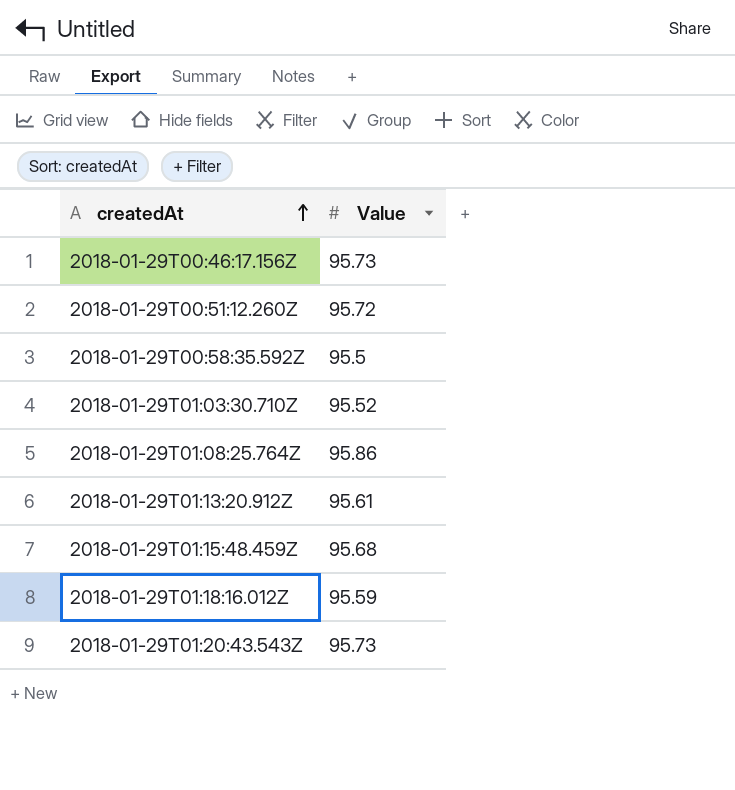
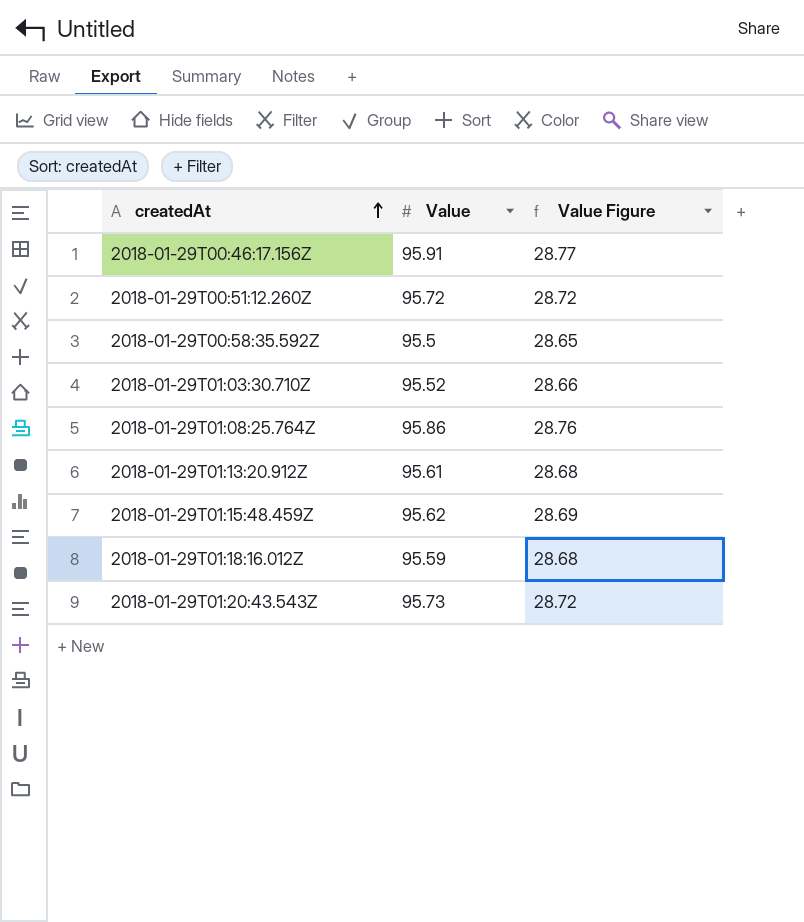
column Value Figure | formula: none -> [Value] * 0.3
2018-01-29T00:46:17.156Z | Value: 95.73 -> 95.91
2018-01-29T01:15:48.459Z | Value: 95.68 -> 95.62

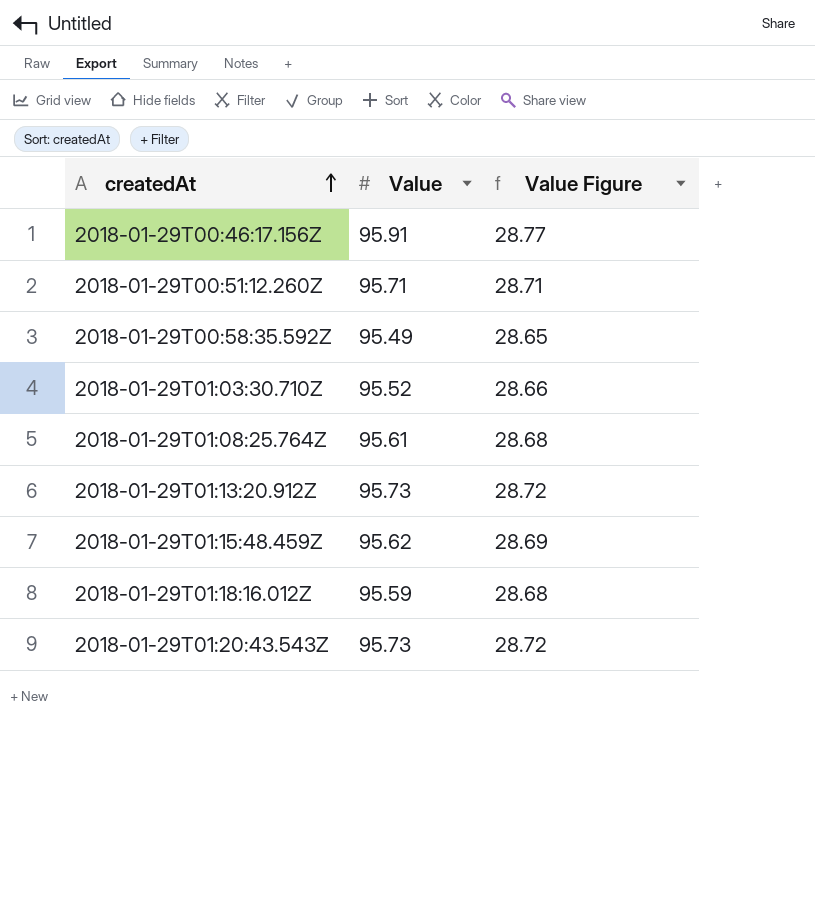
2018-01-29T00:51:12.260Z | Value: 95.72 -> 95.71
2018-01-29T00:51:12.260Z | Value Figure: 28.72 -> 28.71
2018-01-29T00:58:35.592Z | Value: 95.5 -> 95.49
2018-01-29T01:08:25.764Z | Value: 95.86 -> 95.61
2018-01-29T01:08:25.764Z | Value Figure: 28.76 -> 28.68
2018-01-29T01:13:20.912Z | Value: 95.61 -> 95.73
2018-01-29T01:13:20.912Z | Value Figure: 28.68 -> 28.72

